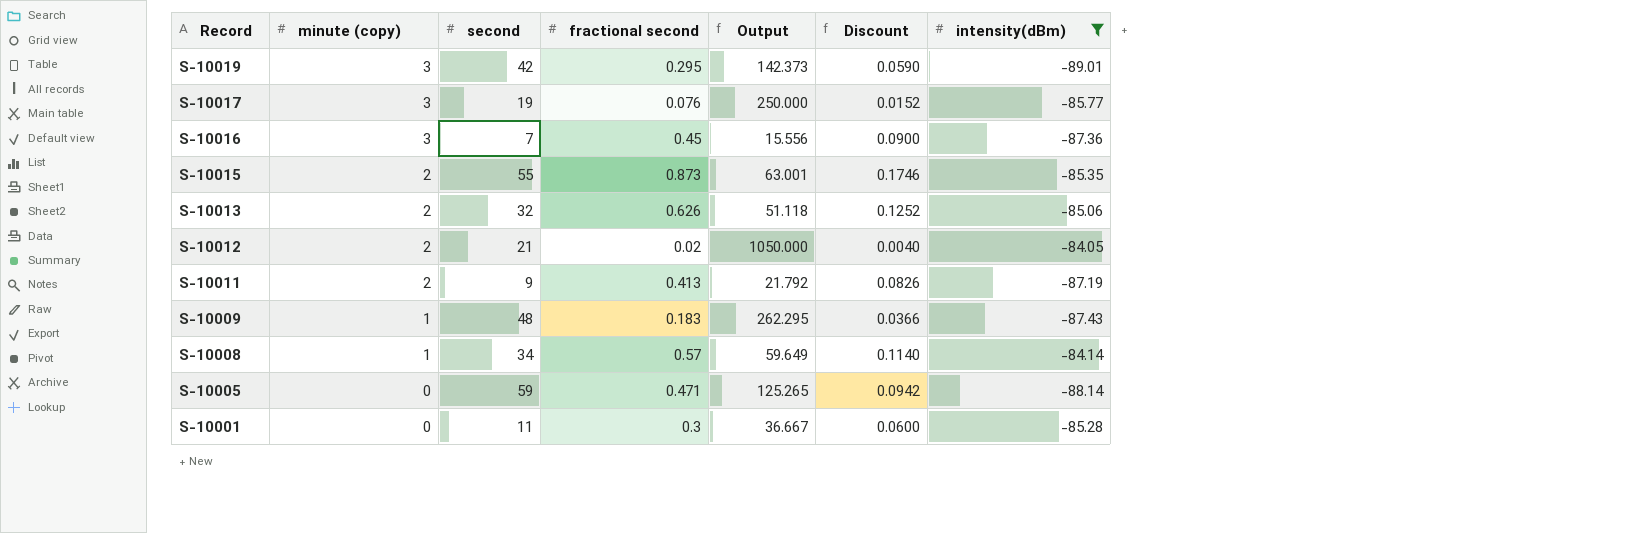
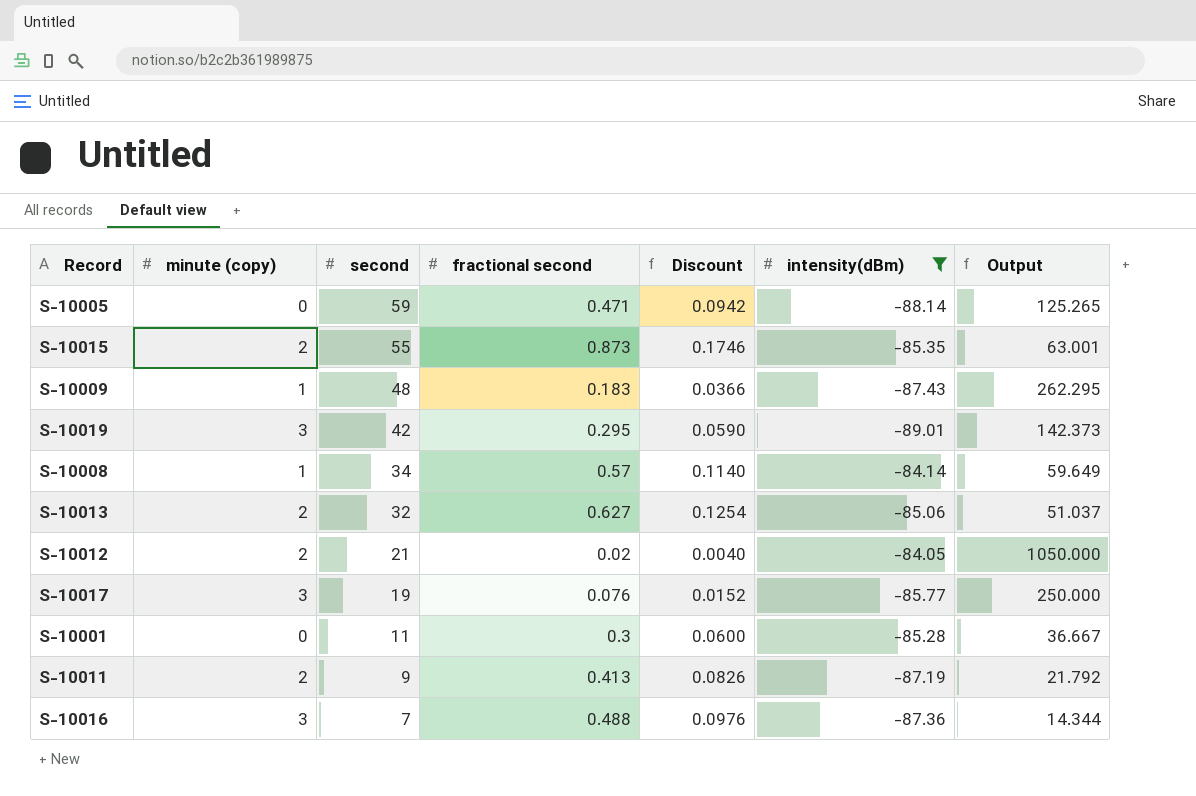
row order: Record descending -> second descending
column Output | position: 5 -> 7
S-10013 | fractional second: 0.626 -> 0.627
S-10013 | Discount: 0.1252 -> 0.1254
S-10013 | Output: 51.118 -> 51.037
S-10016 | fractional second: 0.45 -> 0.488
S-10016 | Discount: 0.0900 -> 0.0976
S-10016 | Output: 15.556 -> 14.344

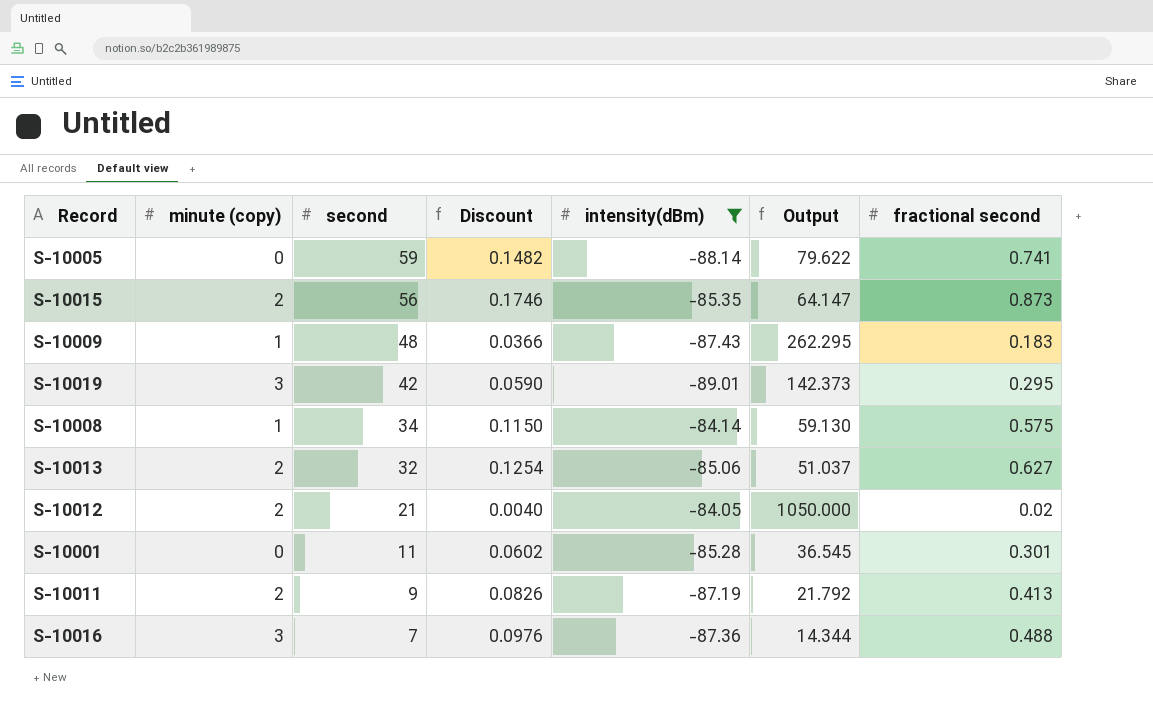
column fractional second | position: 4 -> 7
row S-10017: 3 | 19 | 0.076 | 0.0152 | -85.77 | 250.000 -> none
S-10005 | Discount: 0.0942 -> 0.1482
S-10005 | Output: 125.265 -> 79.622
S-10005 | fractional second: 0.471 -> 0.741
S-10015 | second: 55 -> 56
S-10015 | Output: 63.001 -> 64.147
S-10008 | Discount: 0.1140 -> 0.1150
S-10008 | Output: 59.649 -> 59.130
S-10008 | fractional second: 0.57 -> 0.575
S-10001 | Discount: 0.0600 -> 0.0602
S-10001 | Output: 36.667 -> 36.545
S-10001 | fractional second: 0.3 -> 0.301

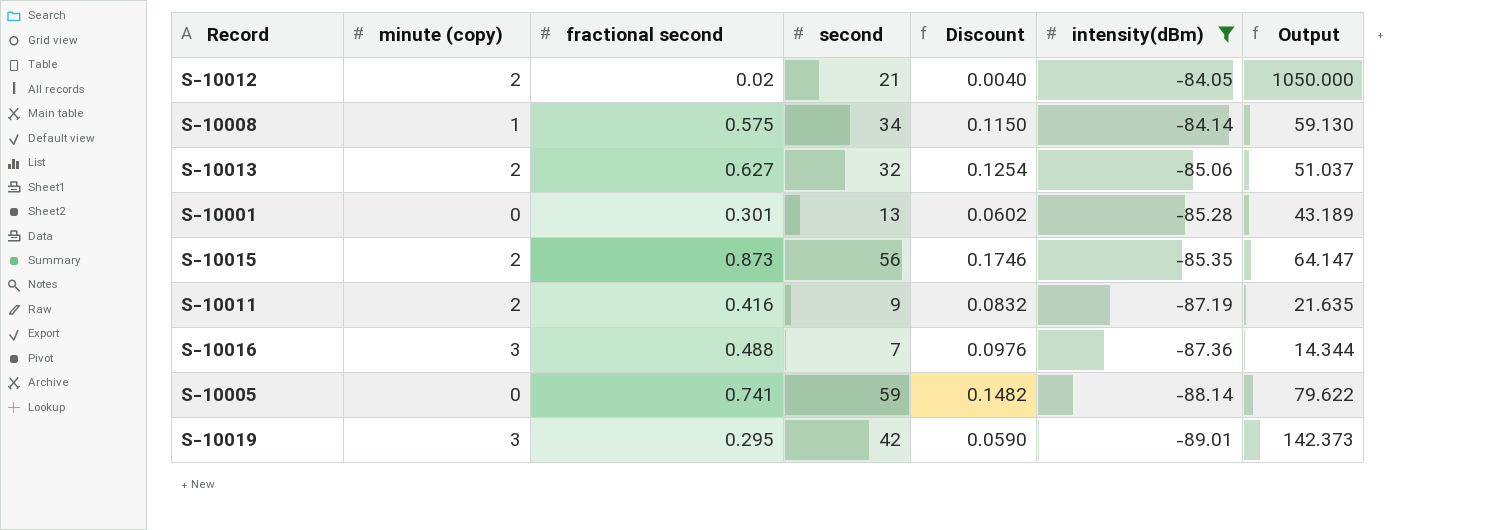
row order: second descending -> intensity(dBm) descending
column fractional second | position: 7 -> 3
row S-10009: 1 | 48 | 0.0366 | -87.43 | 262.295 | 0.183 -> none
S-10001 | second: 11 -> 13
S-10001 | Output: 36.545 -> 43.189
S-10011 | fractional second: 0.413 -> 0.416
S-10011 | Discount: 0.0826 -> 0.0832
S-10011 | Output: 21.792 -> 21.635

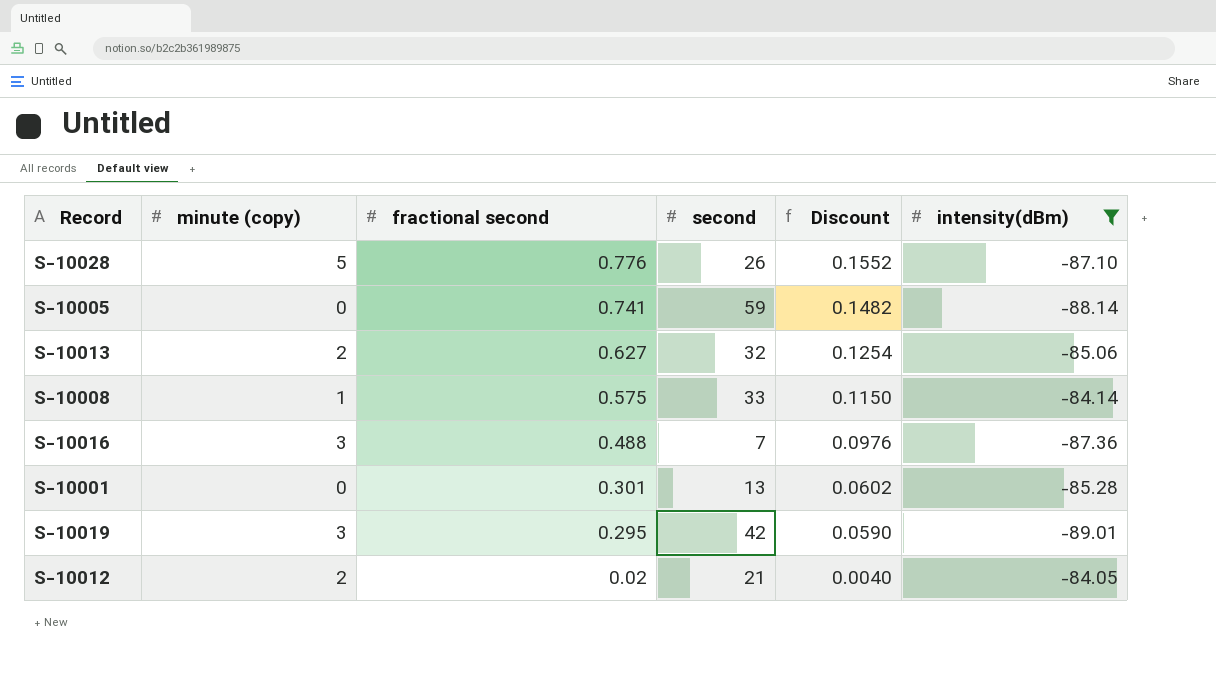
row order: intensity(dBm) descending -> fractional second descending
column Output | formula: [second] / [fractional second] -> none
row S-10015: 2 | 0.873 | 56 | 0.1746 | -85.35 | 64.147 -> none
row S-10011: 2 | 0.416 | 9 | 0.0832 | -87.19 | 21.635 -> none
row S-10028: none -> 5 | 0.776 | 26 | 0.1552 | -87.10
S-10008 | second: 34 -> 33

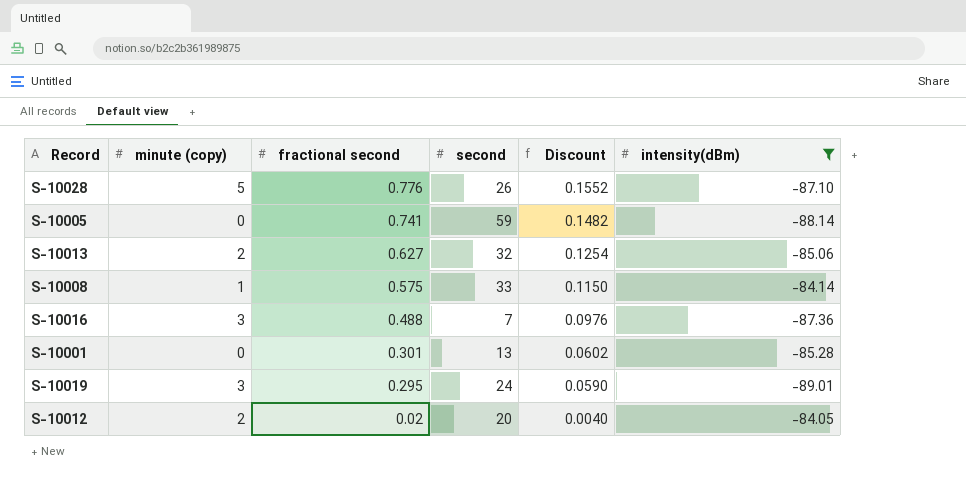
S-10019 | second: 42 -> 24
S-10012 | second: 21 -> 20

